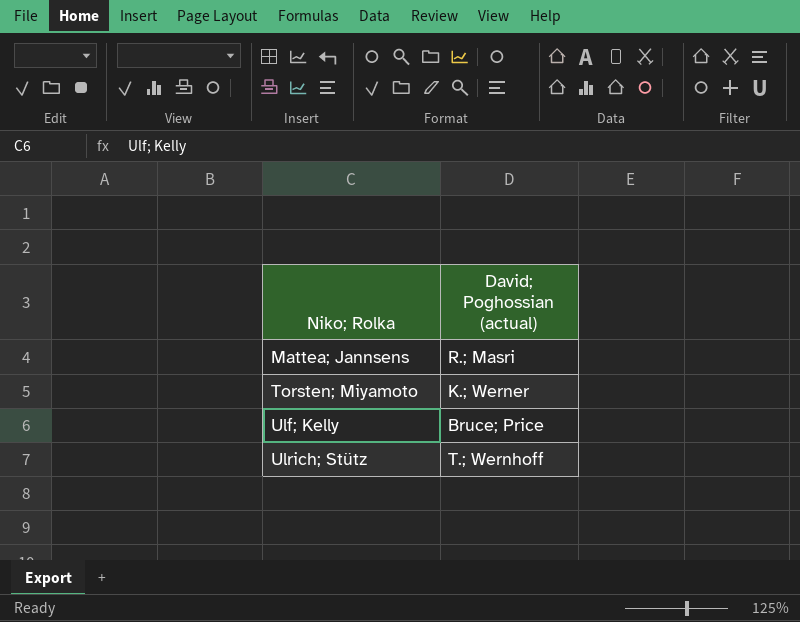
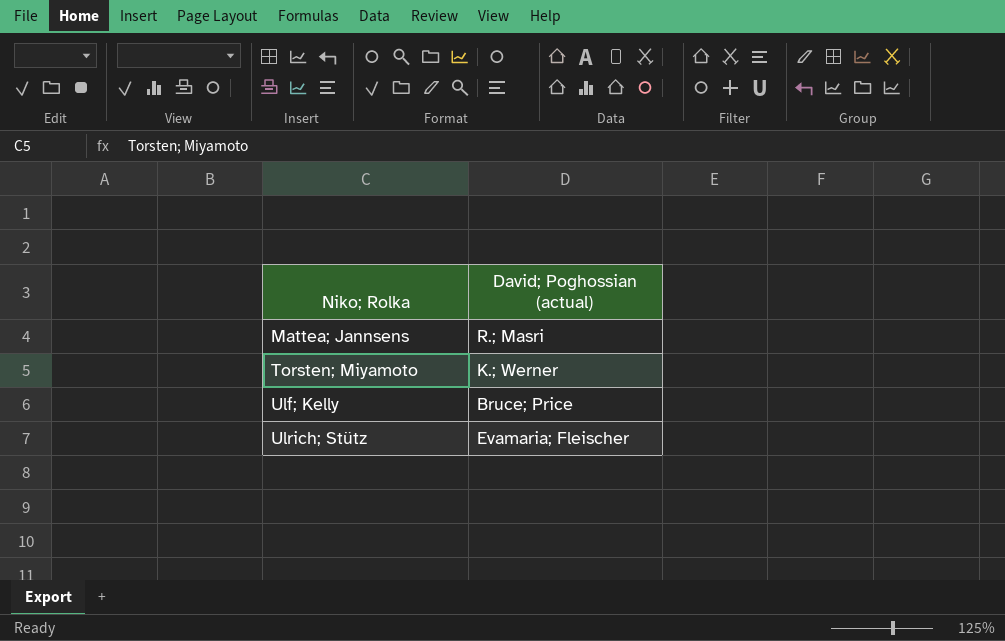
Ulrich; Stütz | David; Poghossian (actual): T.; Wernhoff -> Evamaria; Fleischer

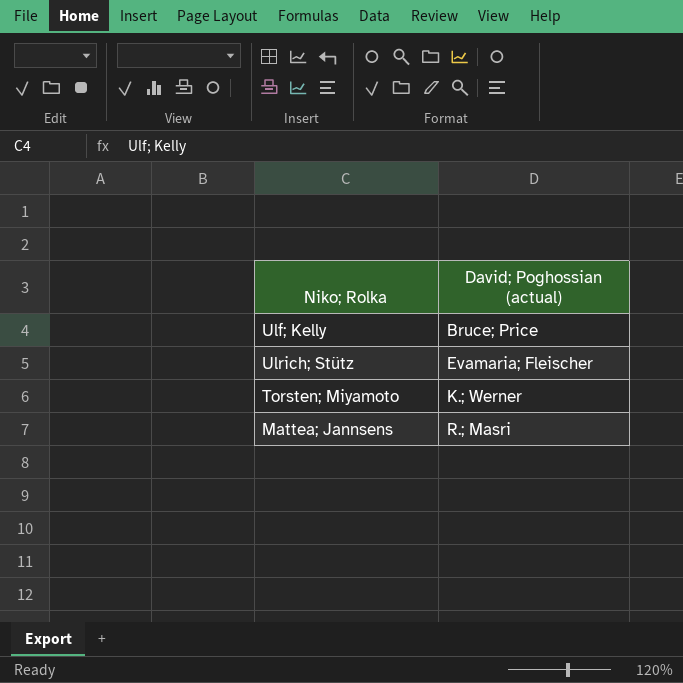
row order: Niko; Rolka ascending -> David; Poghossian (actual) ascending

